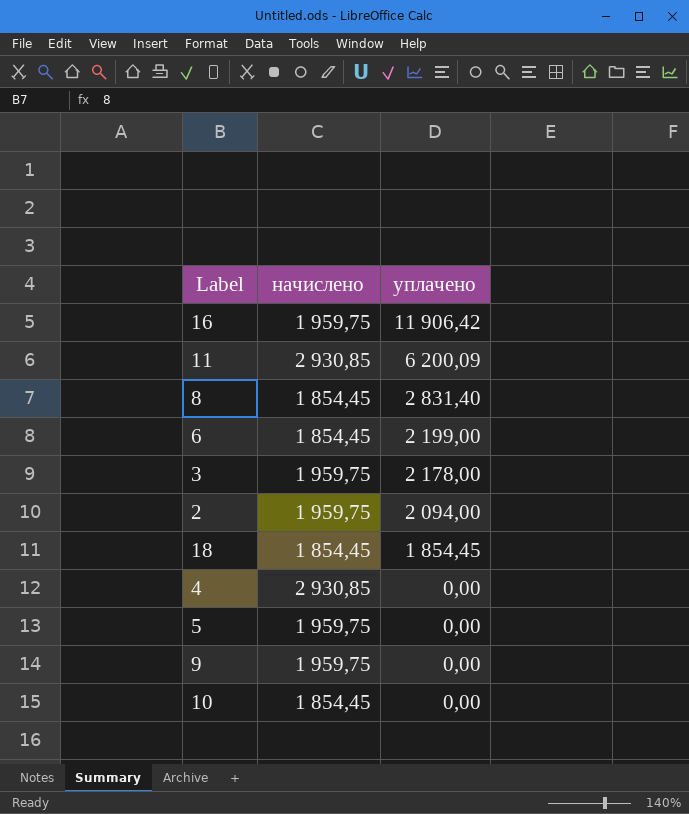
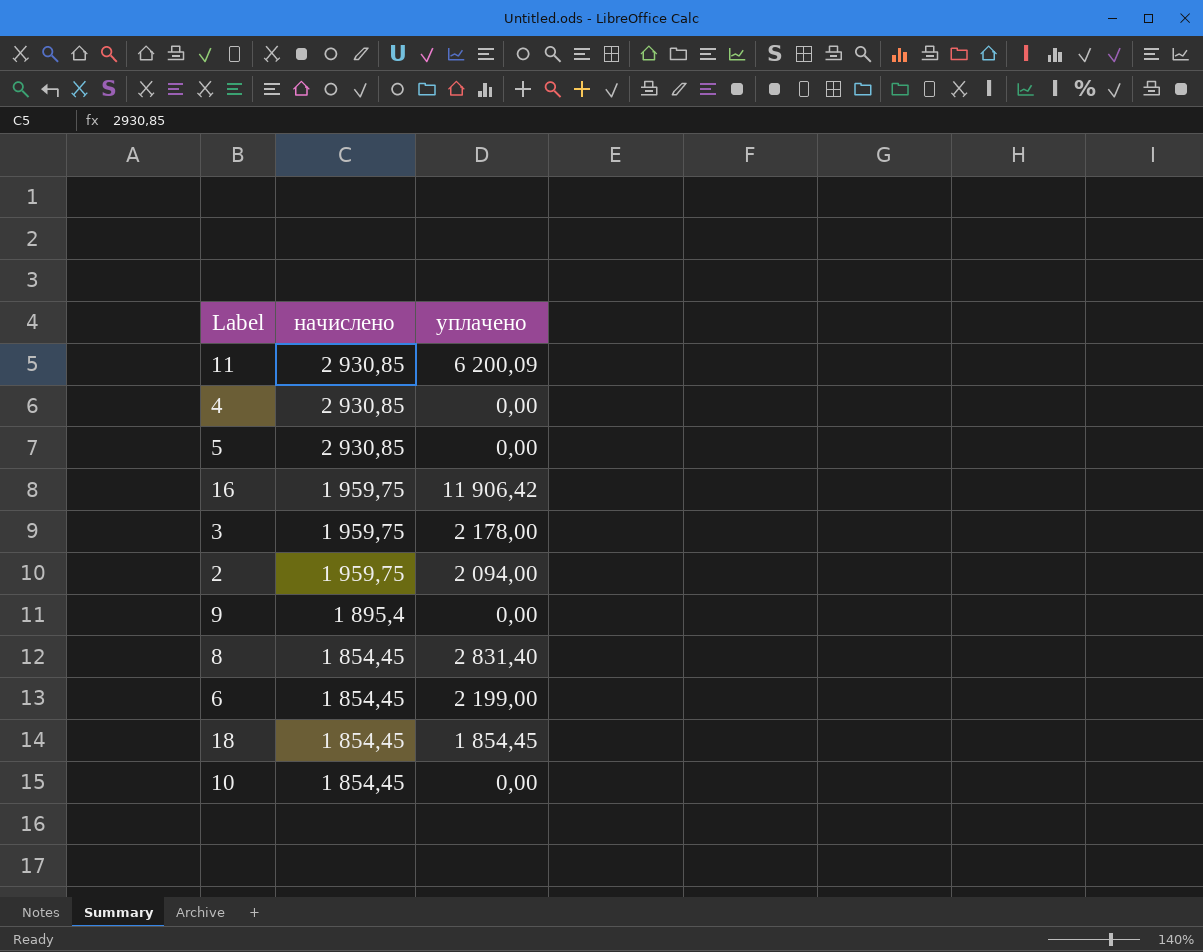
row order: уплачено descending -> начислено descending
5 | начислено: 1 959,75 -> 2 930,85
9 | начислено: 1 959,75 -> 1 895,4

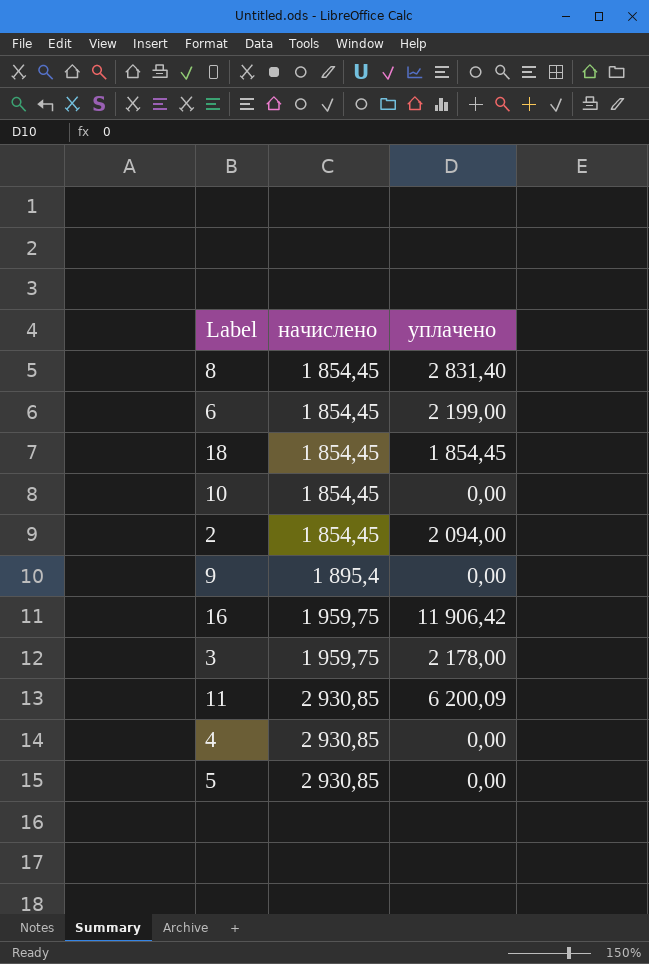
row order: начислено descending -> начислено ascending
2 | начислено: 1 959,75 -> 1 854,45

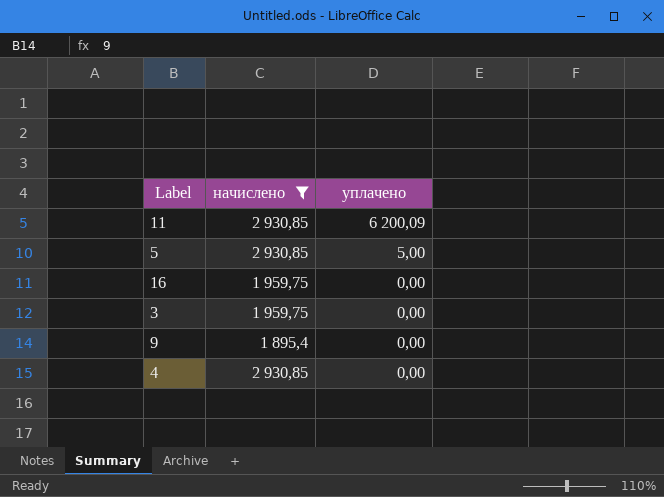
filter: none -> начислено != 1 854,45
row order: начислено ascending -> уплачено descending
5 | уплачено: 0,00 -> 5,00
16 | уплачено: 11 906,42 -> 0,00
3 | уплачено: 2 178,00 -> 0,00

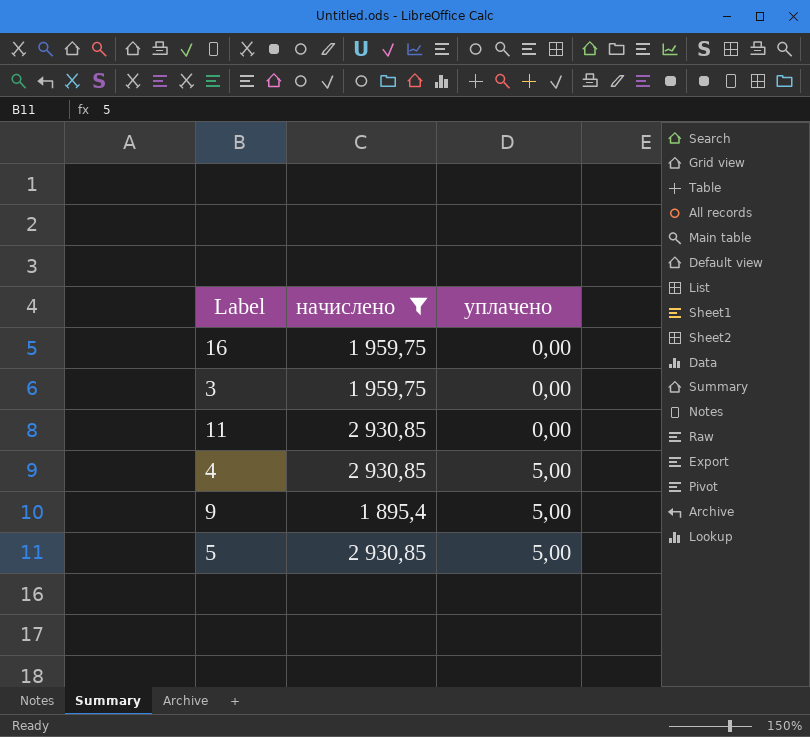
row order: уплачено descending -> уплачено ascending
11 | уплачено: 6 200,09 -> 0,00
4 | уплачено: 0,00 -> 5,00
9 | уплачено: 0,00 -> 5,00

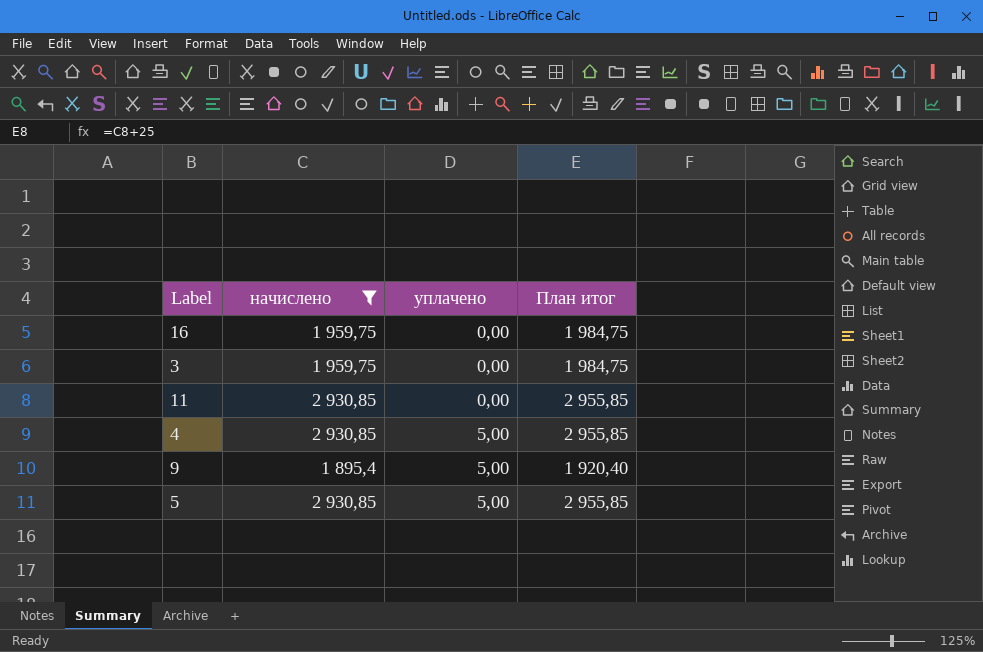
column План итог | formula: none -> [начислено] + 25

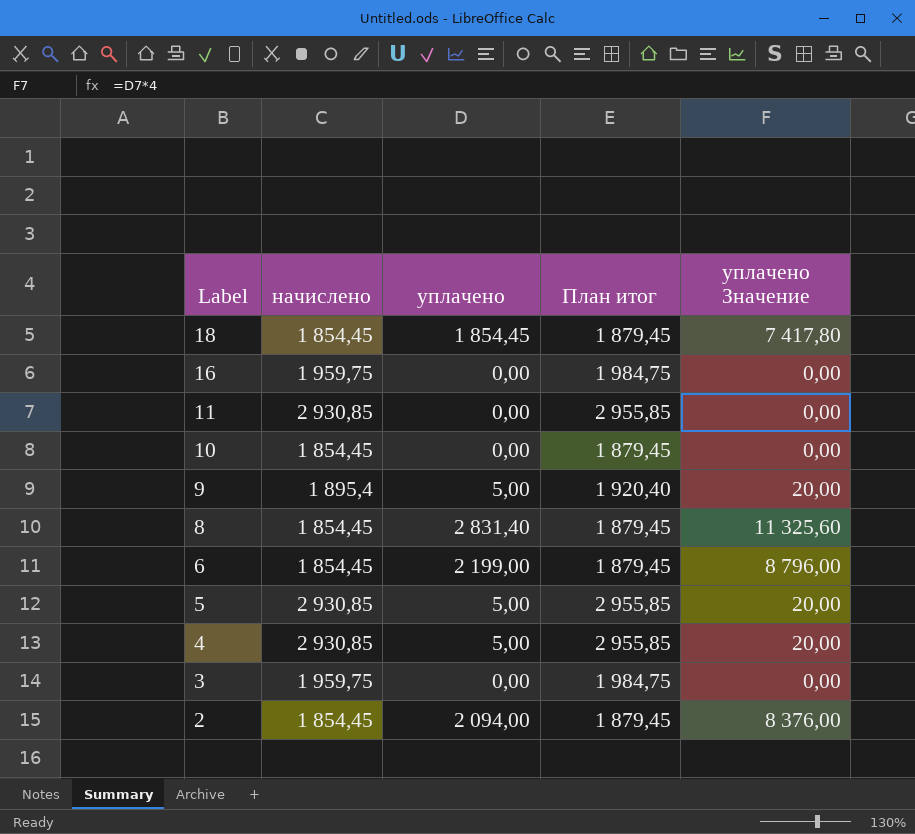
filter: начислено != 1 854,45 -> none
row order: уплачено ascending -> Label descending
column уплачено Значение | formula: none -> [уплачено] * 4

